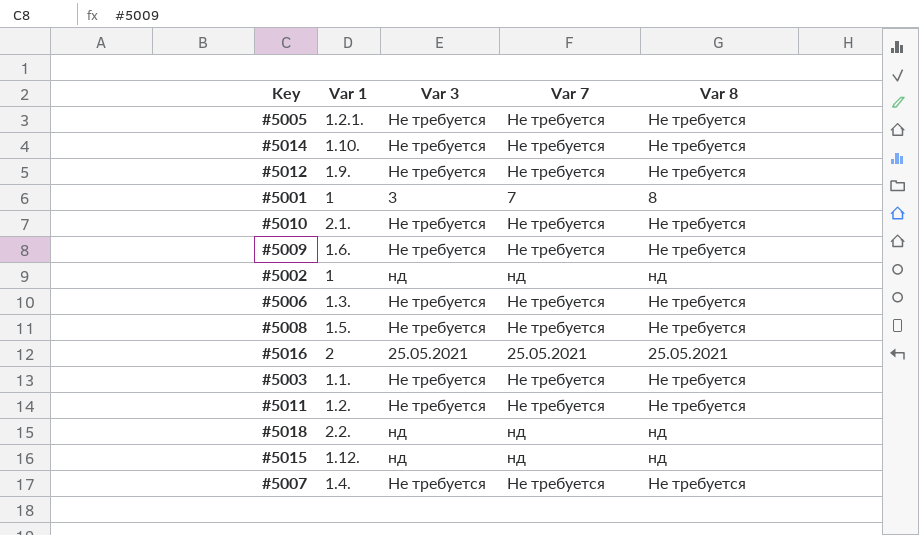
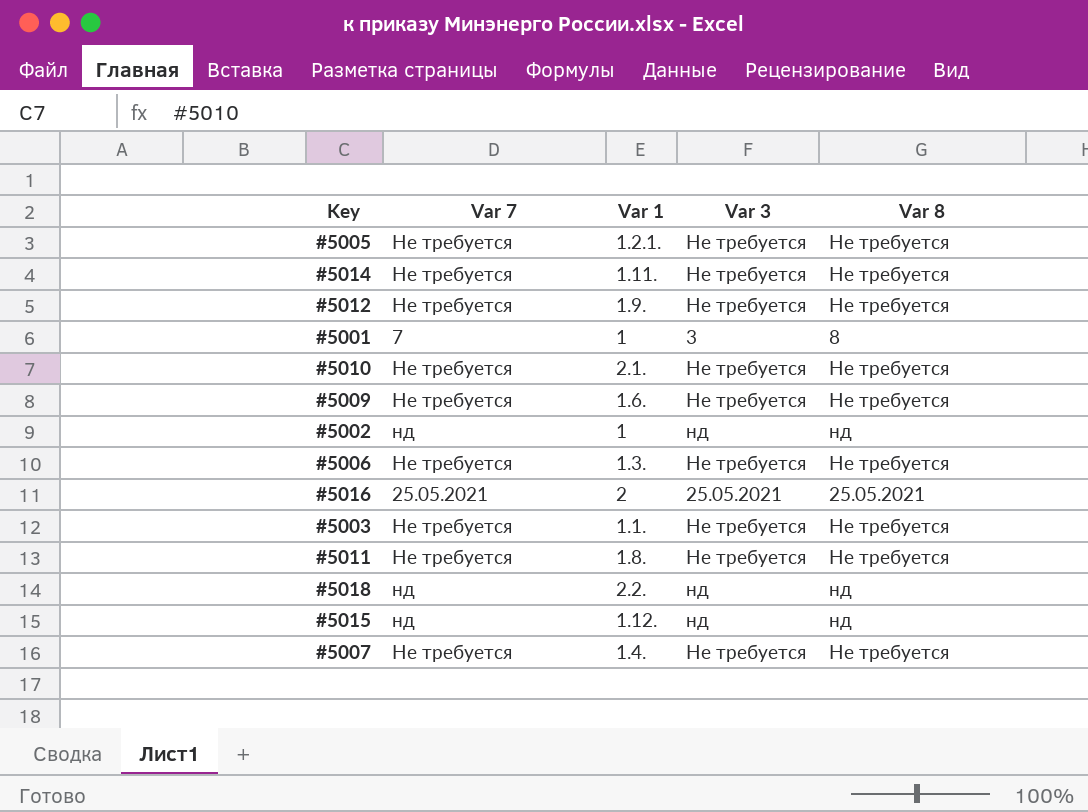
column Var 7 | position: 4 -> 2
row #5008: 1.5. | Не требуется | Не требуется | Не требуется -> none
#5014 | Var 1: 1.10. -> 1.11.
#5011 | Var 1: 1.2. -> 1.8.

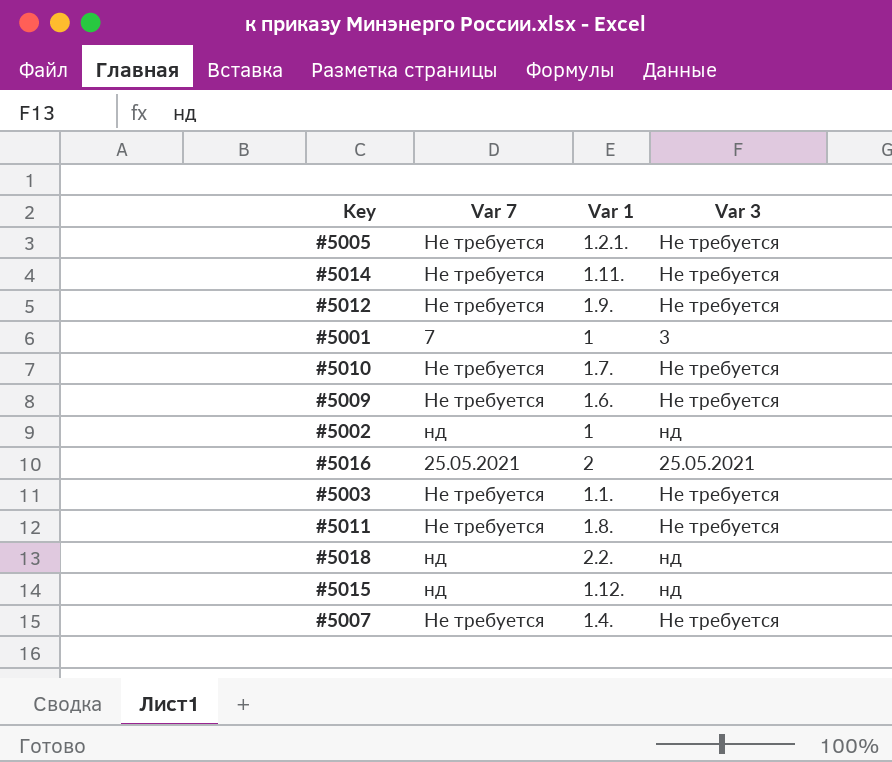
column Var 8 | position: 5 -> none
row #5006: Не требуется | 1.3. | Не требуется | Не требуется -> none
#5010 | Var 1: 2.1. -> 1.7.

